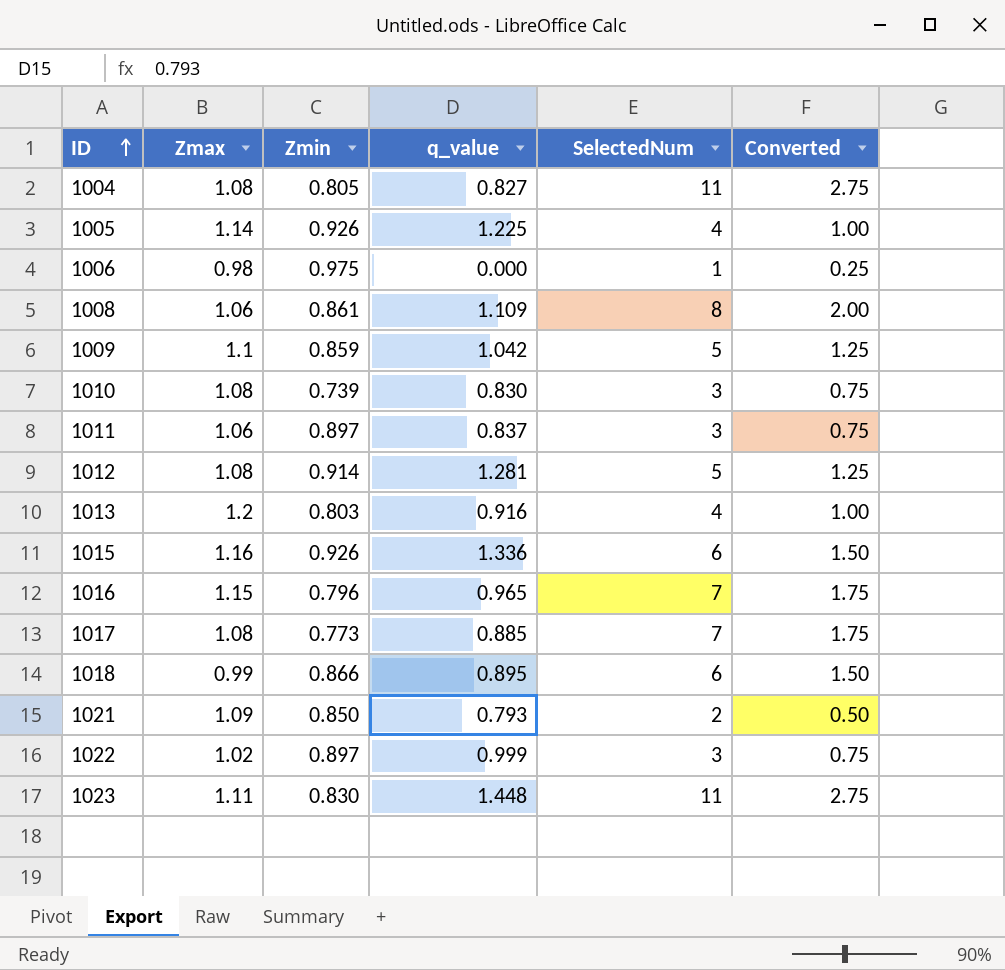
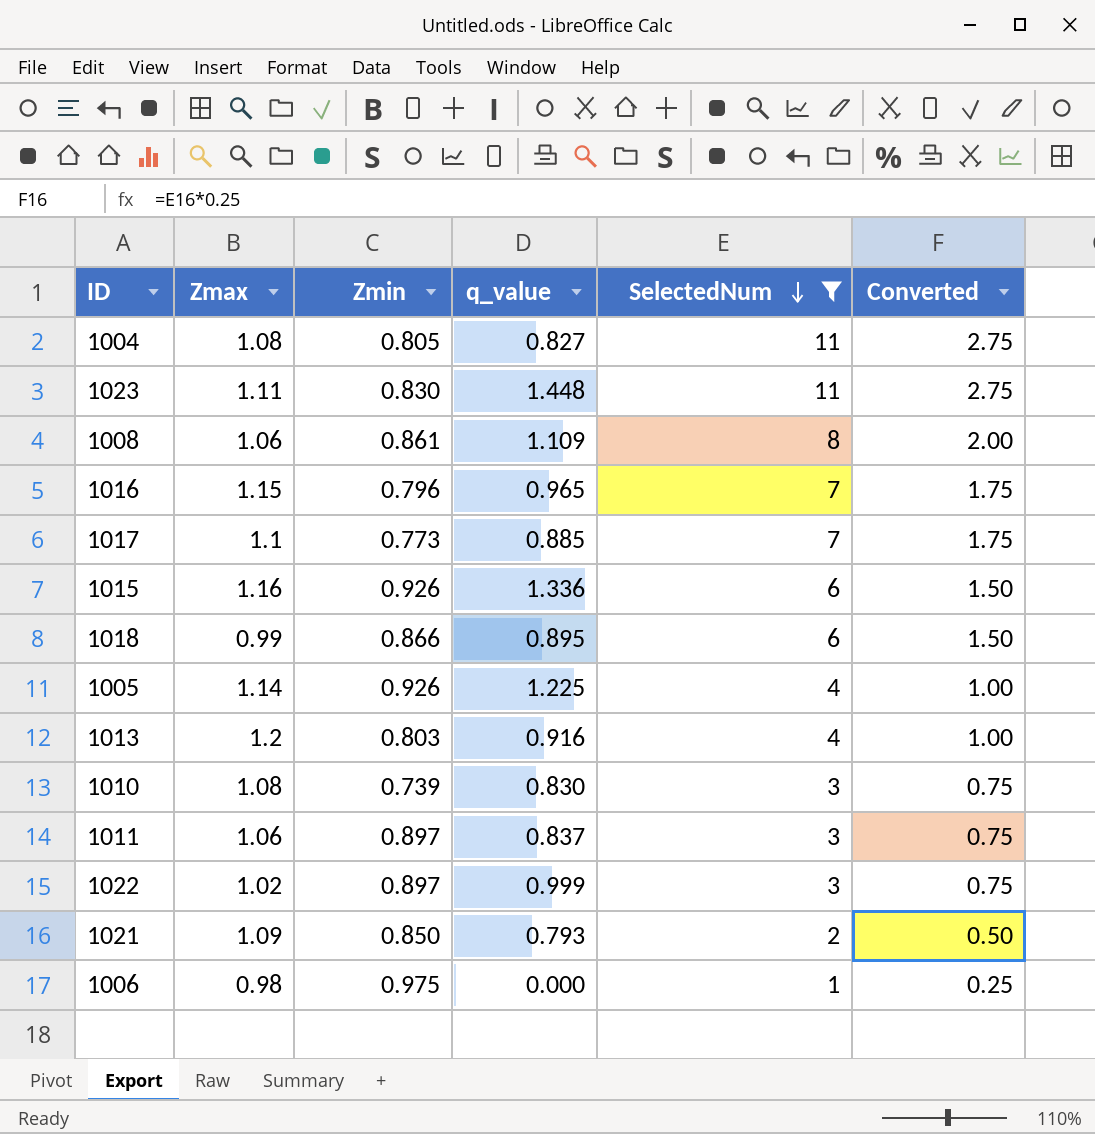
filter: none -> SelectedNum != 5
row order: ID ascending -> SelectedNum descending
1017 | Zmax: 1.08 -> 1.1

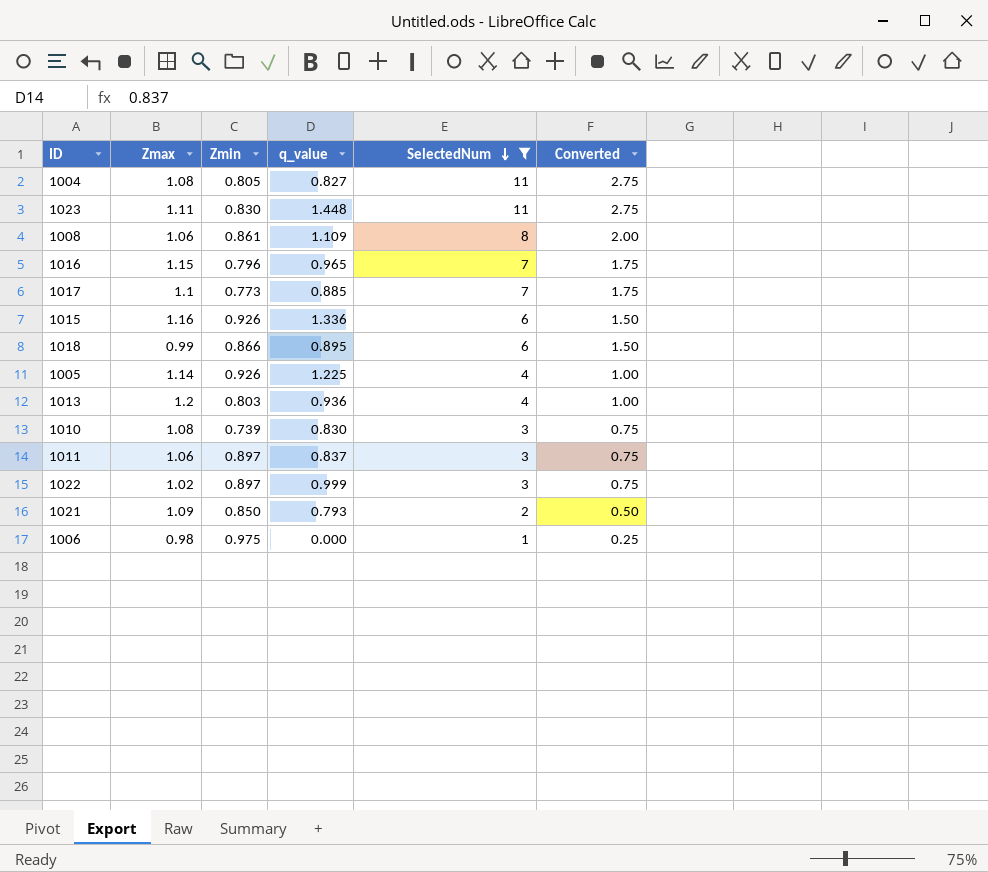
1013 | q_value: 0.916 -> 0.936

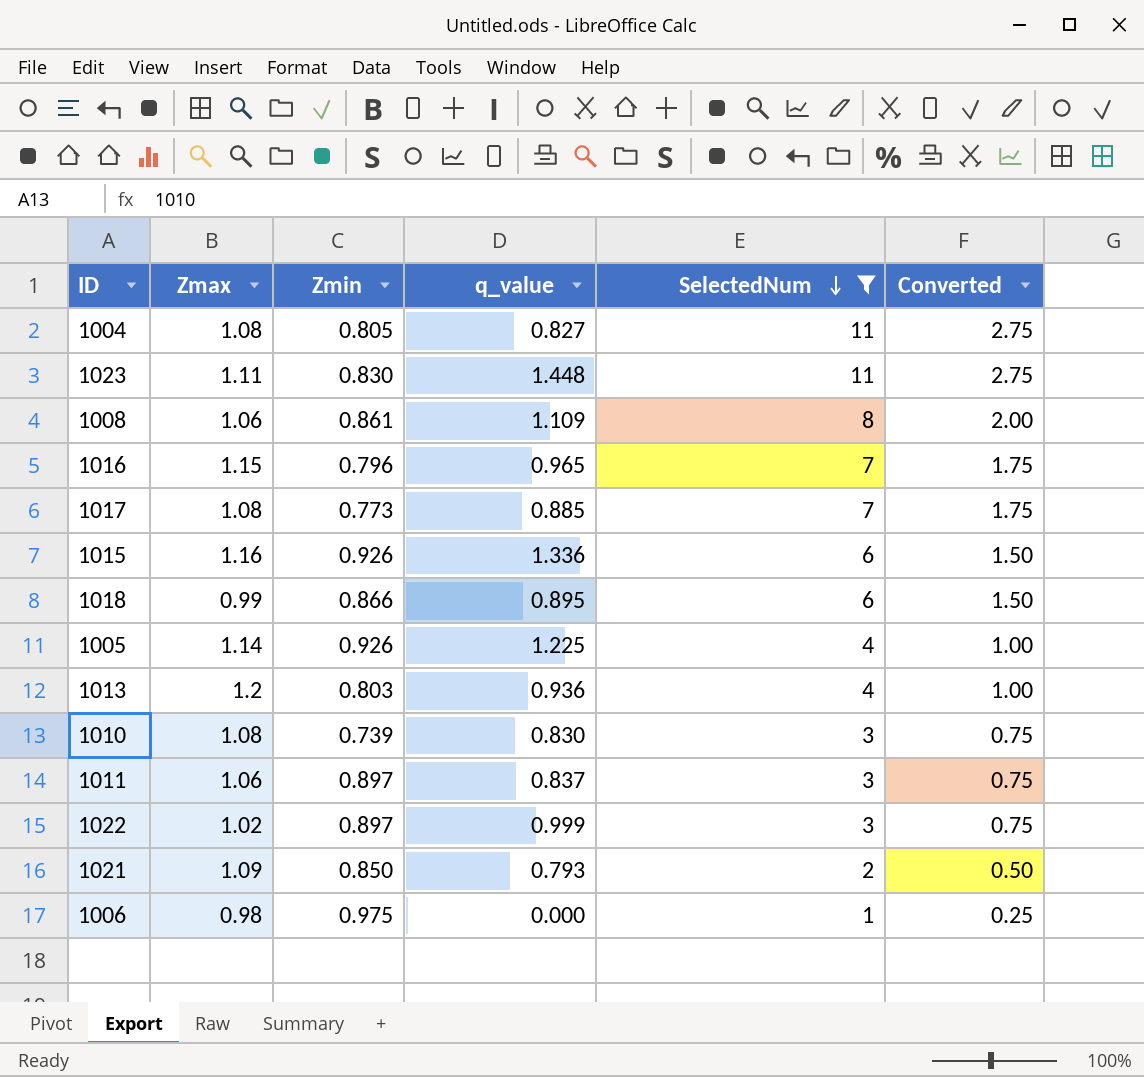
1017 | Zmax: 1.1 -> 1.08

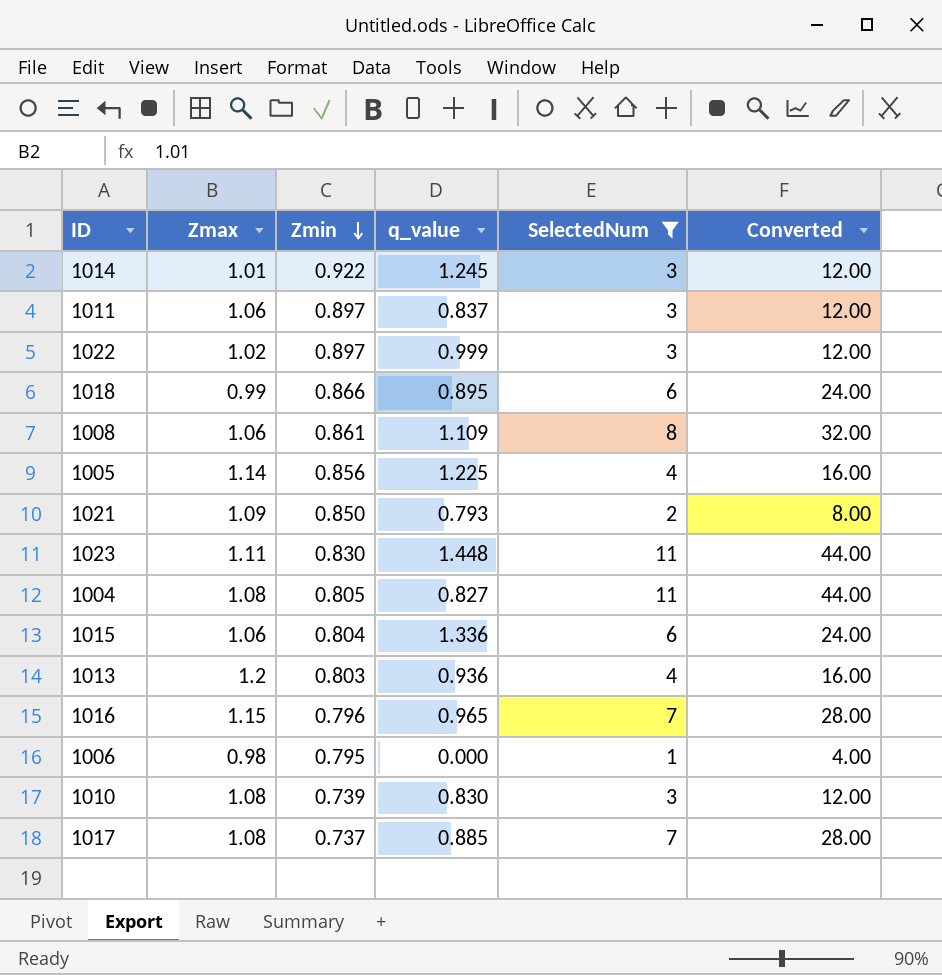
row order: SelectedNum descending -> Zmin descending
column Converted | formula: [SelectedNum] * 0.25 -> [SelectedNum] * 4
row 1014: none -> 1.01 | 0.922 | 1.245 | 3 | 12.00
1005 | Zmin: 0.926 -> 0.856
1015 | Zmax: 1.16 -> 1.06
1015 | Zmin: 0.926 -> 0.804
1006 | Zmin: 0.975 -> 0.795
1017 | Zmin: 0.773 -> 0.737

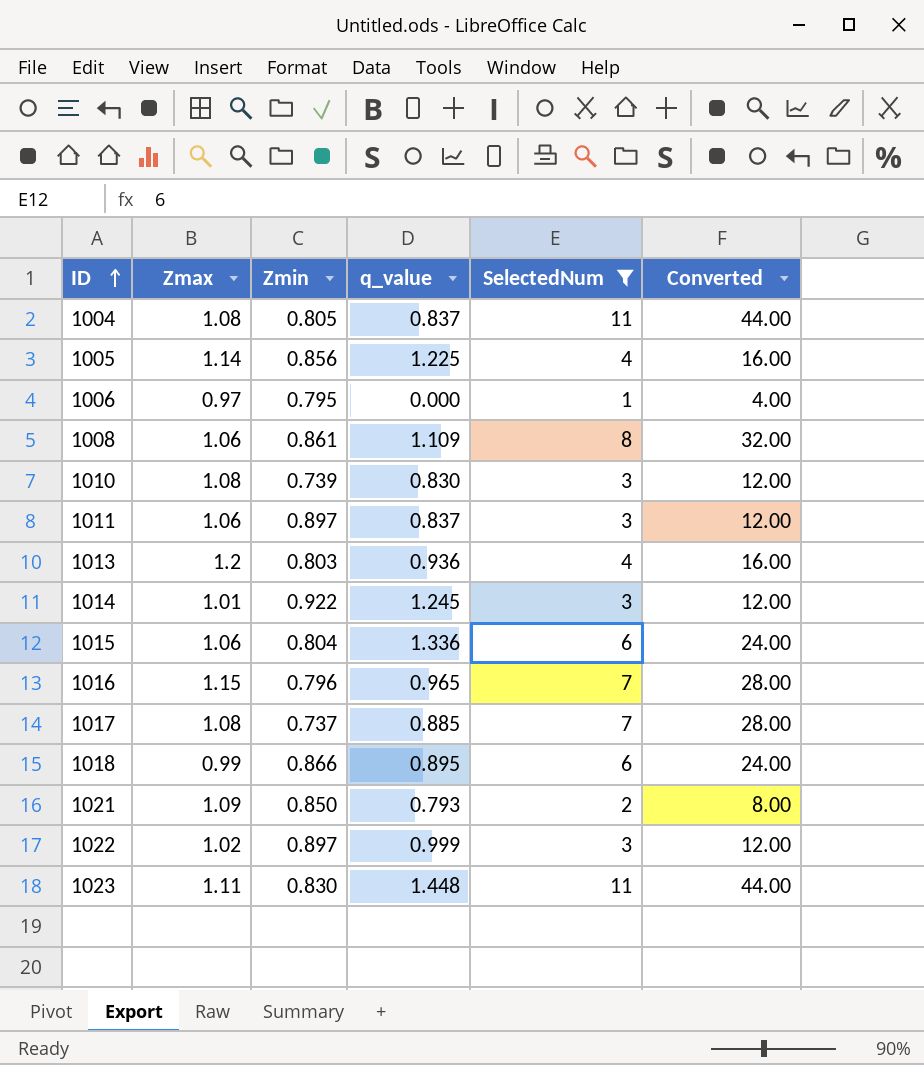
row order: Zmin descending -> ID ascending
1004 | q_value: 0.827 -> 0.837
1006 | Zmax: 0.98 -> 0.97

